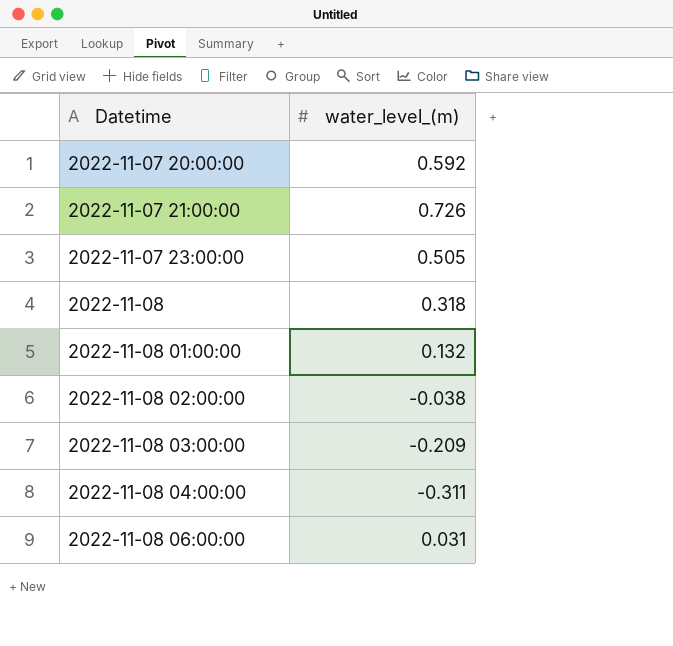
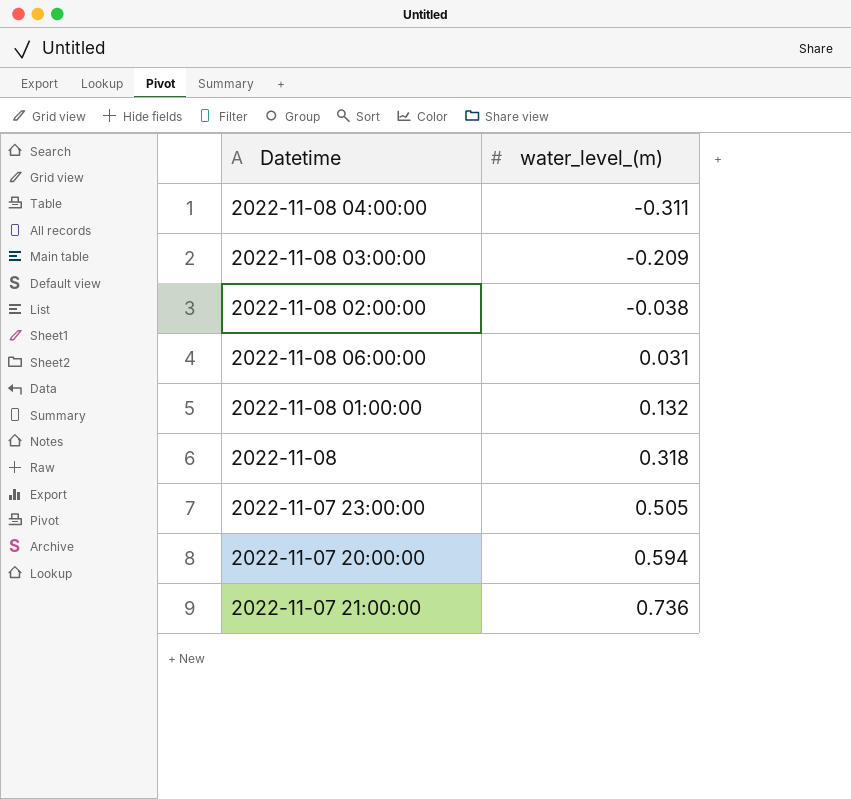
row order: Datetime ascending -> water_level_(m) ascending
2022-11-07 20:00:00 | water_level_(m): 0.592 -> 0.594
2022-11-07 21:00:00 | water_level_(m): 0.726 -> 0.736

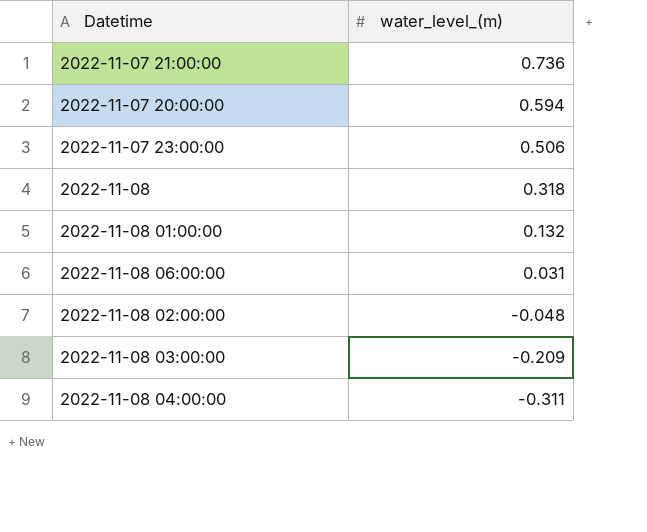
row order: water_level_(m) ascending -> water_level_(m) descending
2022-11-07 23:00:00 | water_level_(m): 0.505 -> 0.506
2022-11-08 02:00:00 | water_level_(m): -0.038 -> -0.048

